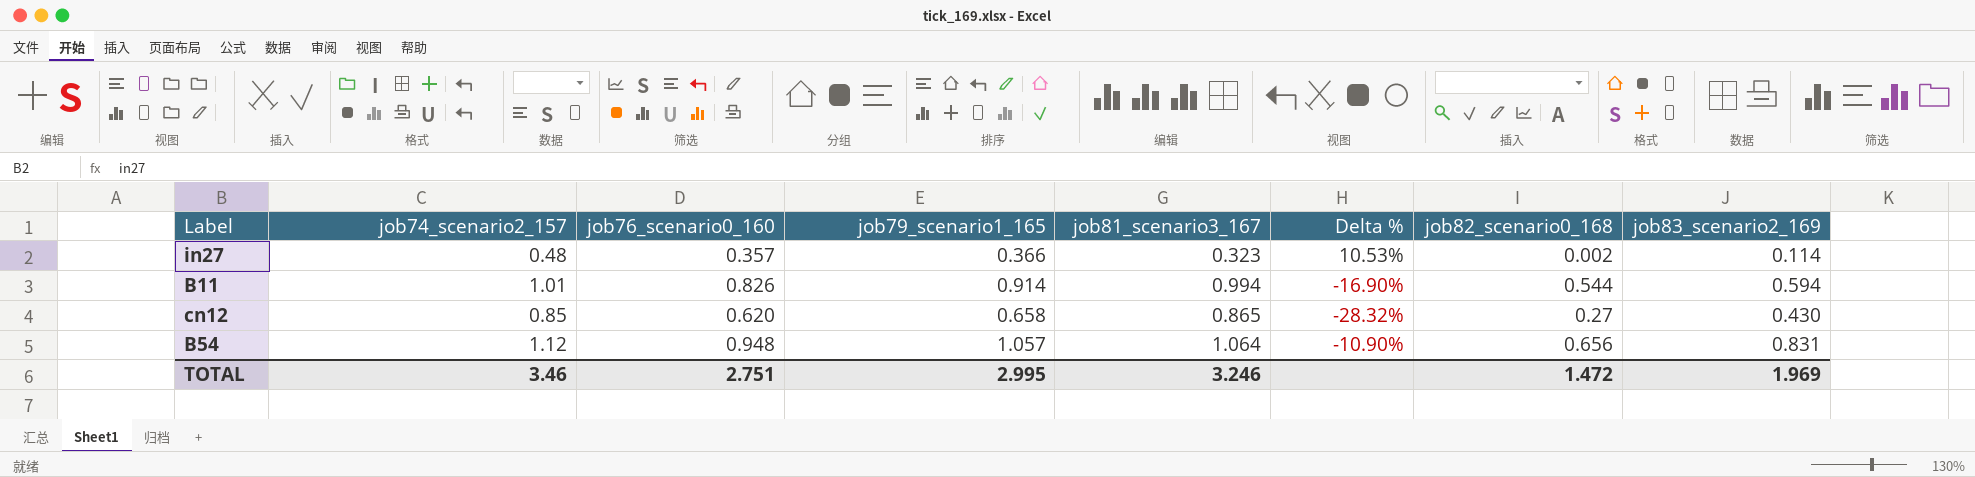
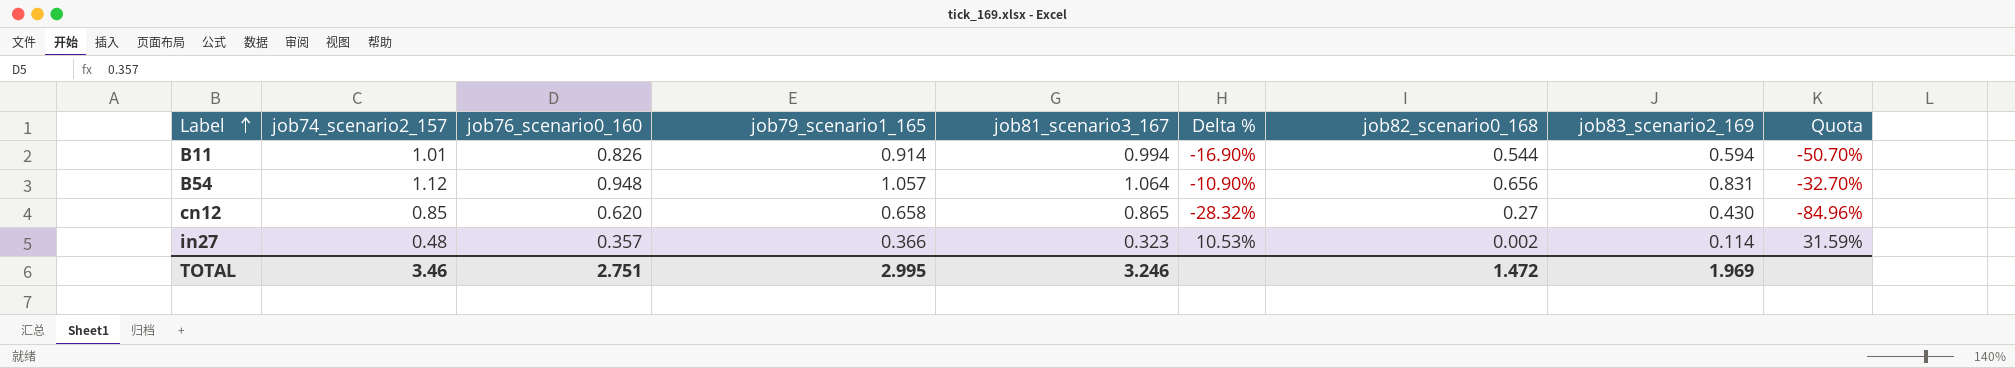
row order: none -> Label ascending
column Quota | formula: none -> [Delta %] * 3

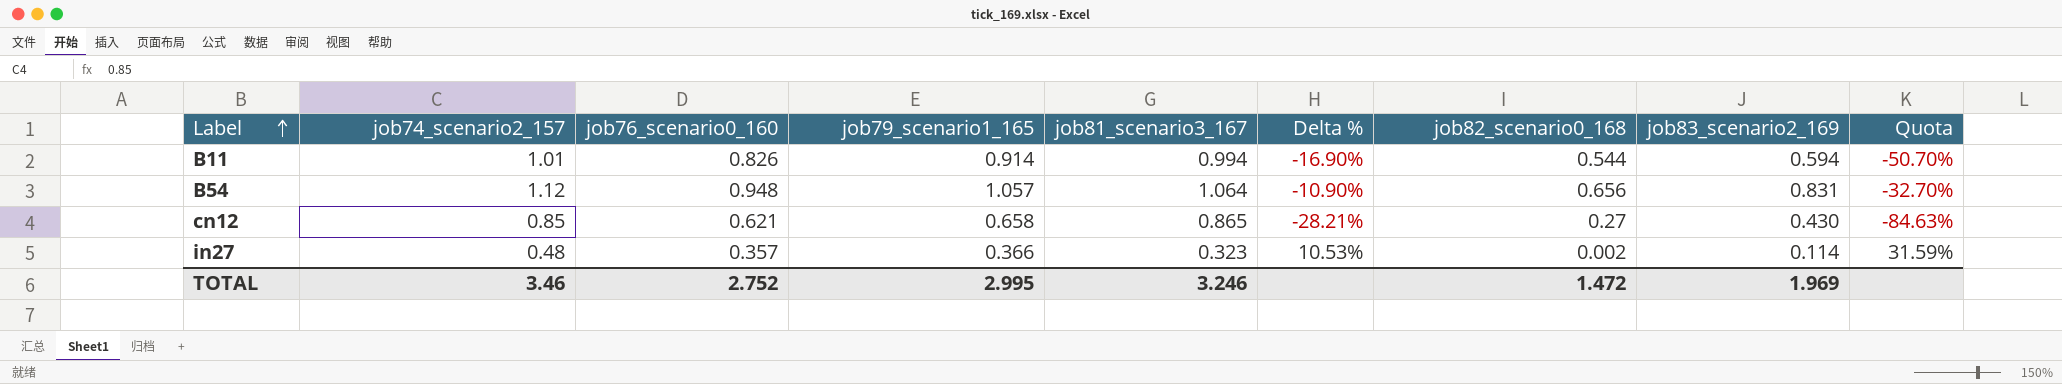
cn12 | job76_scenario0_160: 0.620 -> 0.621
cn12 | Delta %: -28.32% -> -28.21%
cn12 | Quota: -84.96% -> -84.63%
TOTAL | job76_scenario0_160: 2.751 -> 2.752

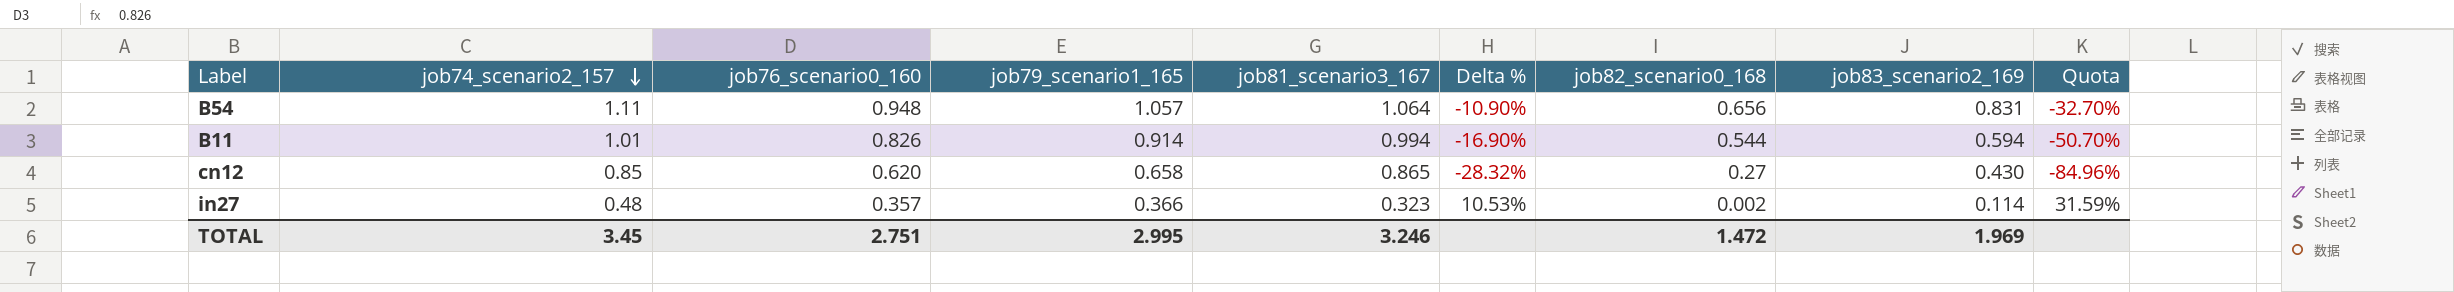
row order: Label ascending -> job74_scenario2_157 descending
B54 | job74_scenario2_157: 1.12 -> 1.11
cn12 | job76_scenario0_160: 0.621 -> 0.620
cn12 | Delta %: -28.21% -> -28.32%
cn12 | Quota: -84.63% -> -84.96%
TOTAL | job74_scenario2_157: 3.46 -> 3.45
TOTAL | job76_scenario0_160: 2.752 -> 2.751

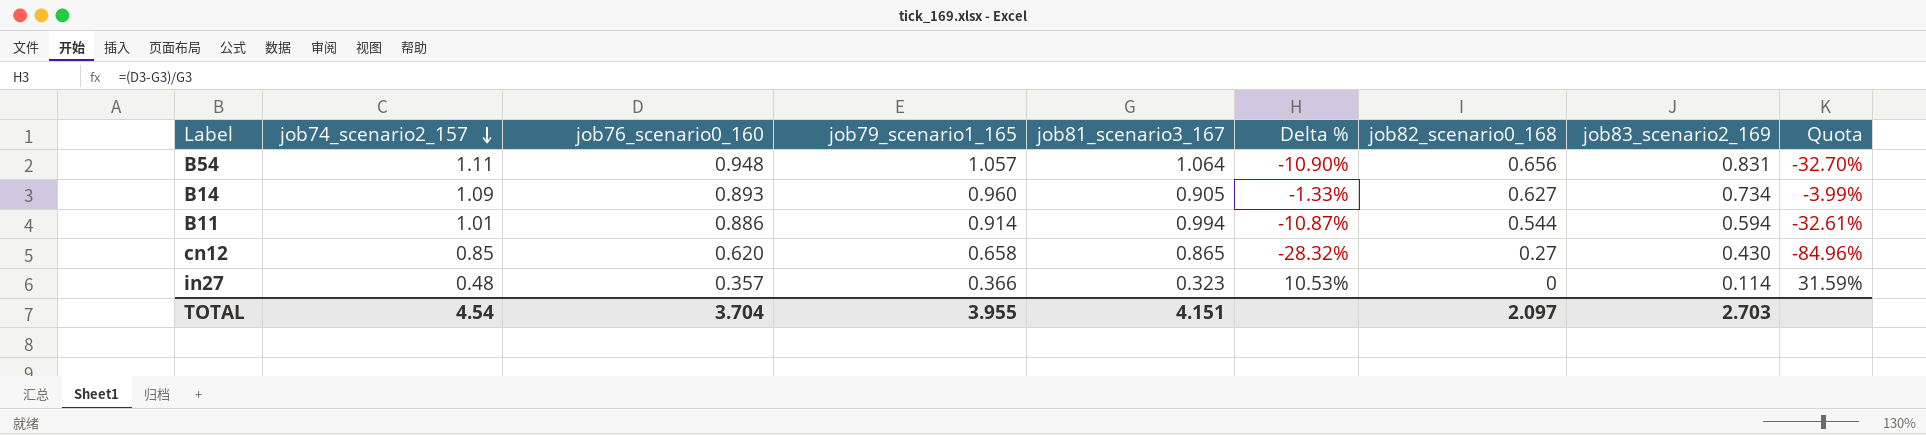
row B14: none -> 1.09 | 0.893 | 0.960 | 0.905 | -1.33% | 0.627 | 0.734 | -3.99%
B11 | job76_scenario0_160: 0.826 -> 0.886
B11 | Delta %: -16.90% -> -10.87%
B11 | Quota: -50.70% -> -32.61%
in27 | job82_scenario0_168: 0.002 -> 0
TOTAL | job74_scenario2_157: 3.45 -> 4.54
TOTAL | job76_scenario0_160: 2.751 -> 3.704
TOTAL | job79_scenario1_165: 2.995 -> 3.955
TOTAL | job81_scenario3_167: 3.246 -> 4.151
TOTAL | job82_scenario0_168: 1.472 -> 2.097
TOTAL | job83_scenario2_169: 1.969 -> 2.703

